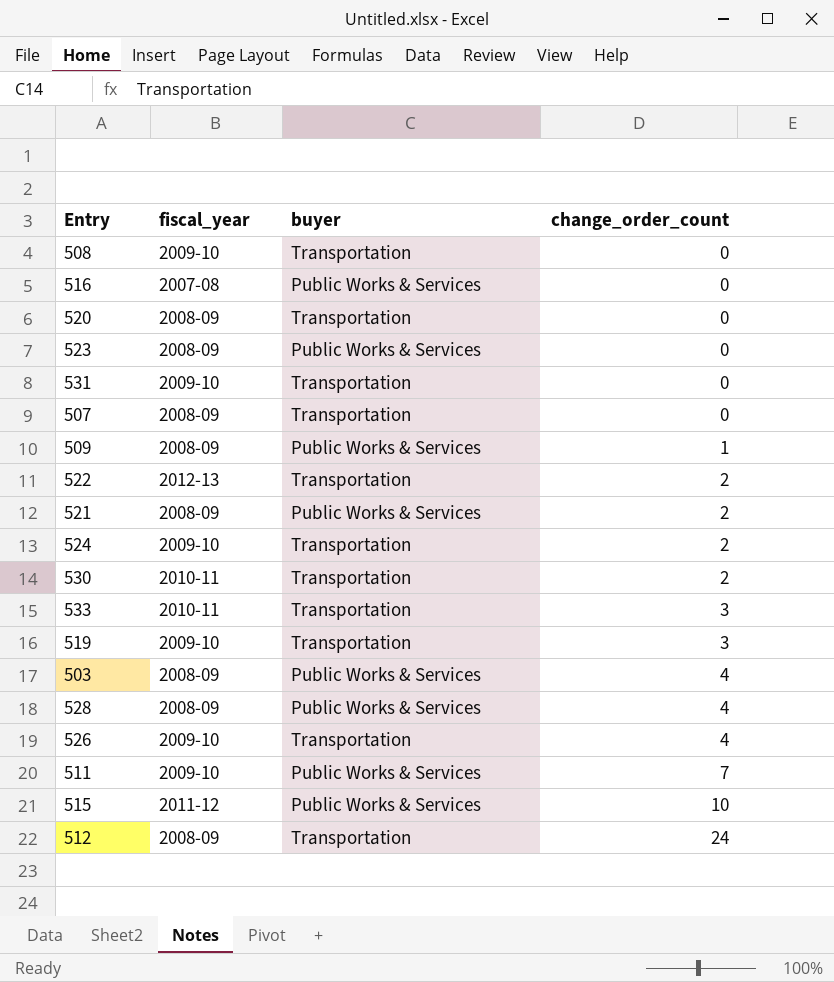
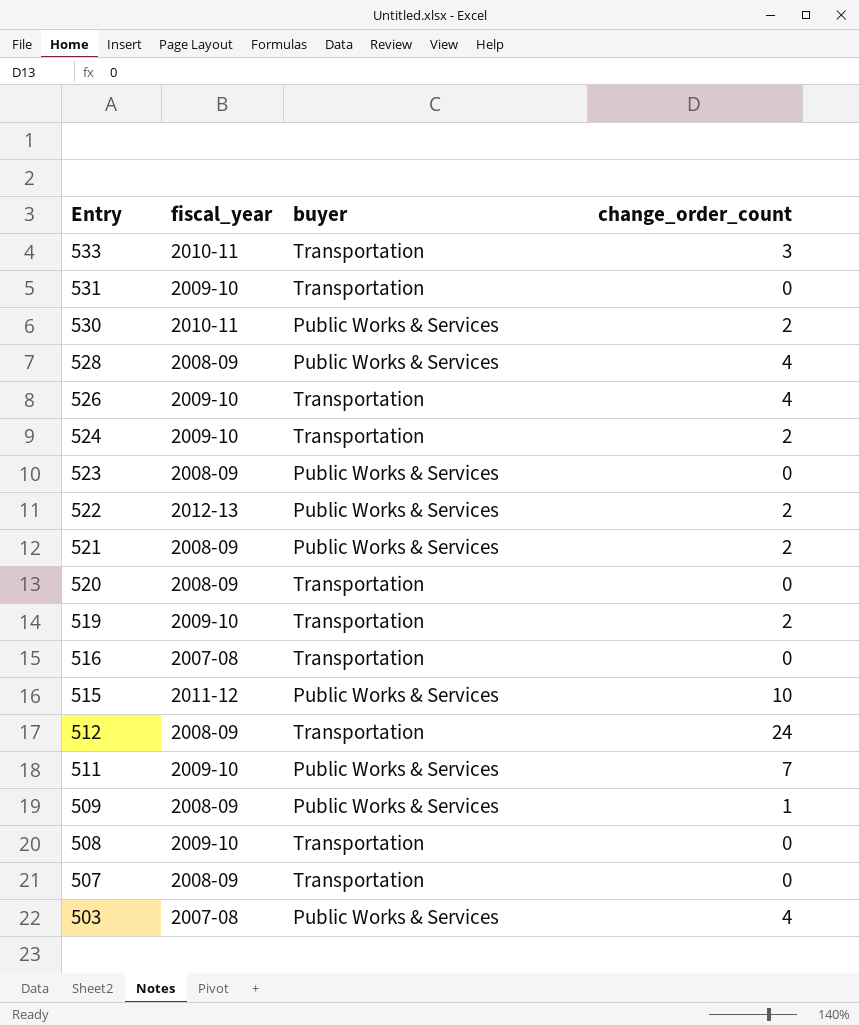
row order: change_order_count ascending -> Entry descending
530 | buyer: Transportation -> Public Works & Services
522 | buyer: Transportation -> Public Works & Services
519 | change_order_count: 3 -> 2
516 | buyer: Public Works & Services -> Transportation
503 | fiscal_year: 2008-09 -> 2007-08

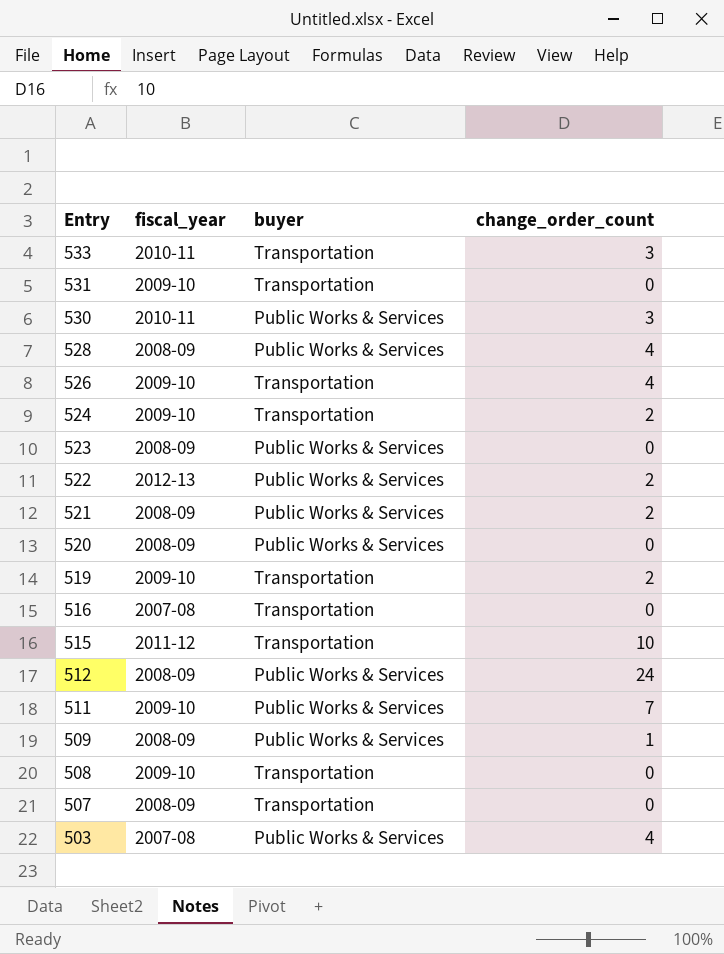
530 | change_order_count: 2 -> 3
520 | buyer: Transportation -> Public Works & Services
515 | buyer: Public Works & Services -> Transportation
512 | buyer: Transportation -> Public Works & Services

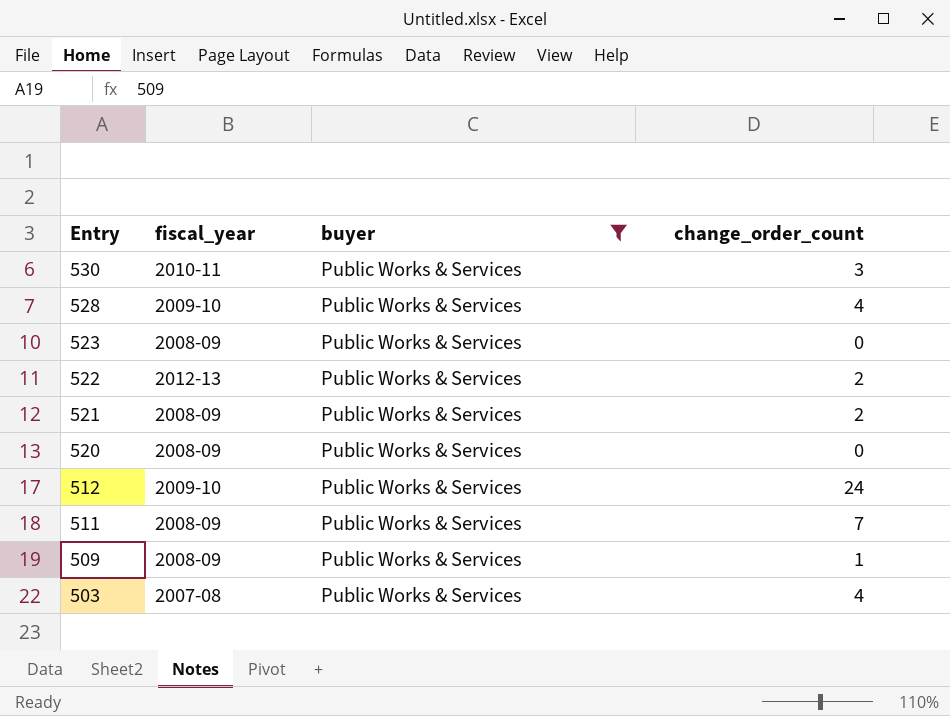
filter: none -> buyer = Public Works & Services
528 | fiscal_year: 2008-09 -> 2009-10
512 | fiscal_year: 2008-09 -> 2009-10
511 | fiscal_year: 2009-10 -> 2008-09

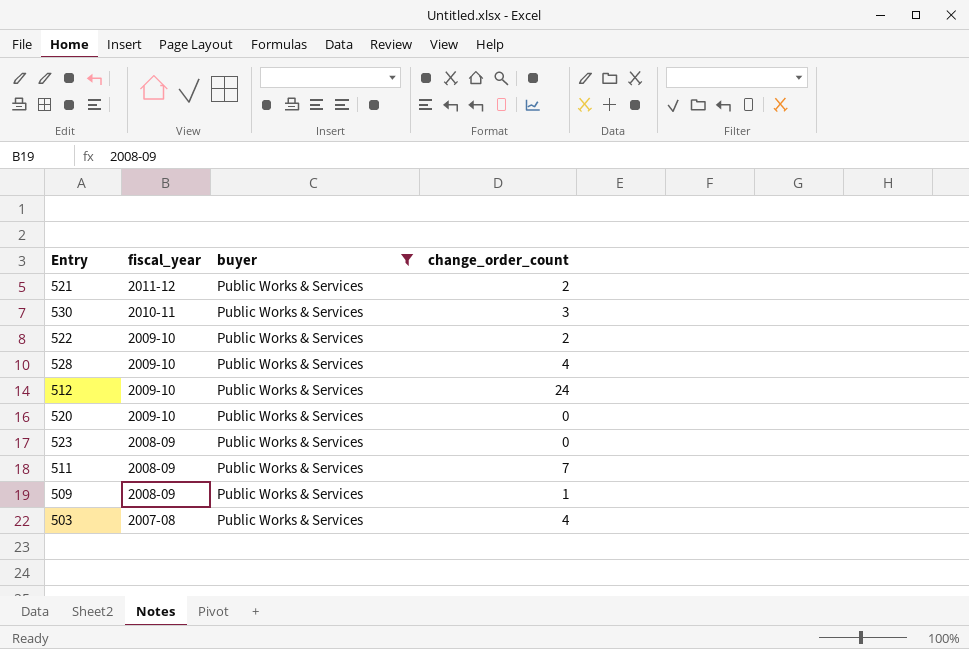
row order: Entry descending -> fiscal_year descending
521 | fiscal_year: 2008-09 -> 2011-12
522 | fiscal_year: 2012-13 -> 2009-10
520 | fiscal_year: 2008-09 -> 2009-10

